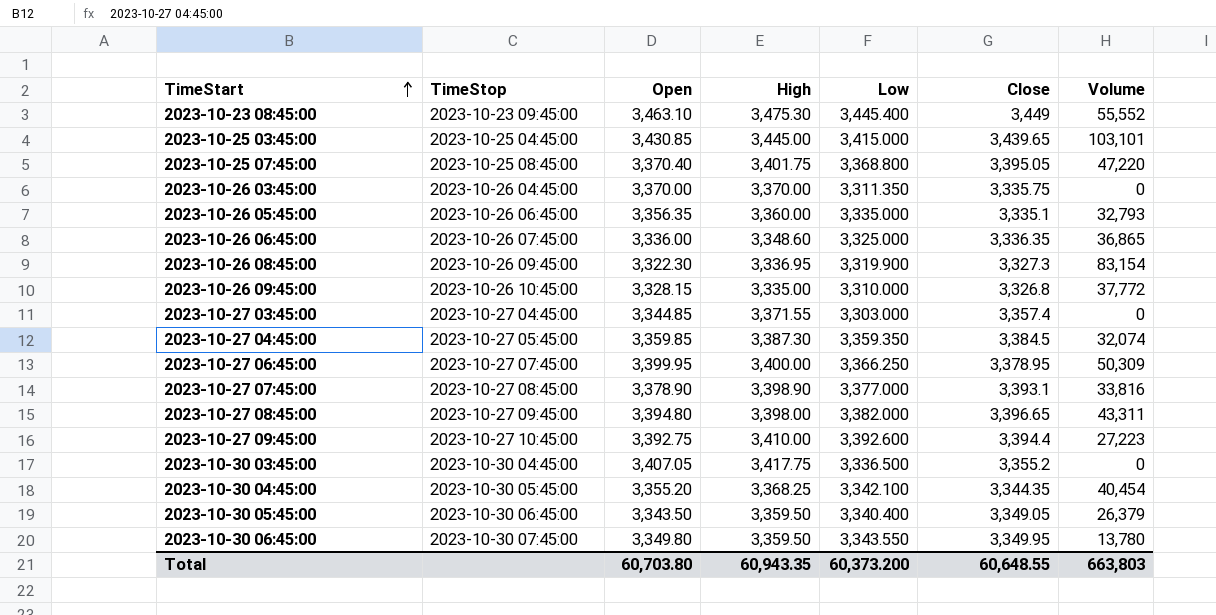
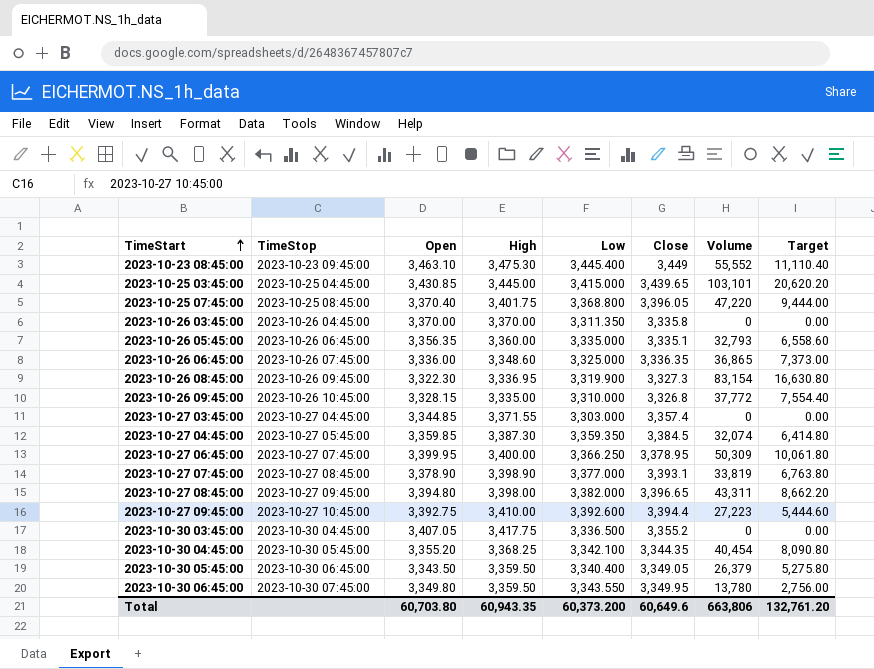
column Target | formula: none -> [Volume] * 0.2
2023-10-25 07:45:00 | Close: 3,395.05 -> 3,396.05
2023-10-26 03:45:00 | Close: 3,335.75 -> 3,335.8
2023-10-27 07:45:00 | Volume: 33,816 -> 33,819
Total | Close: 60,648.55 -> 60,649.6
Total | Volume: 663,803 -> 663,806

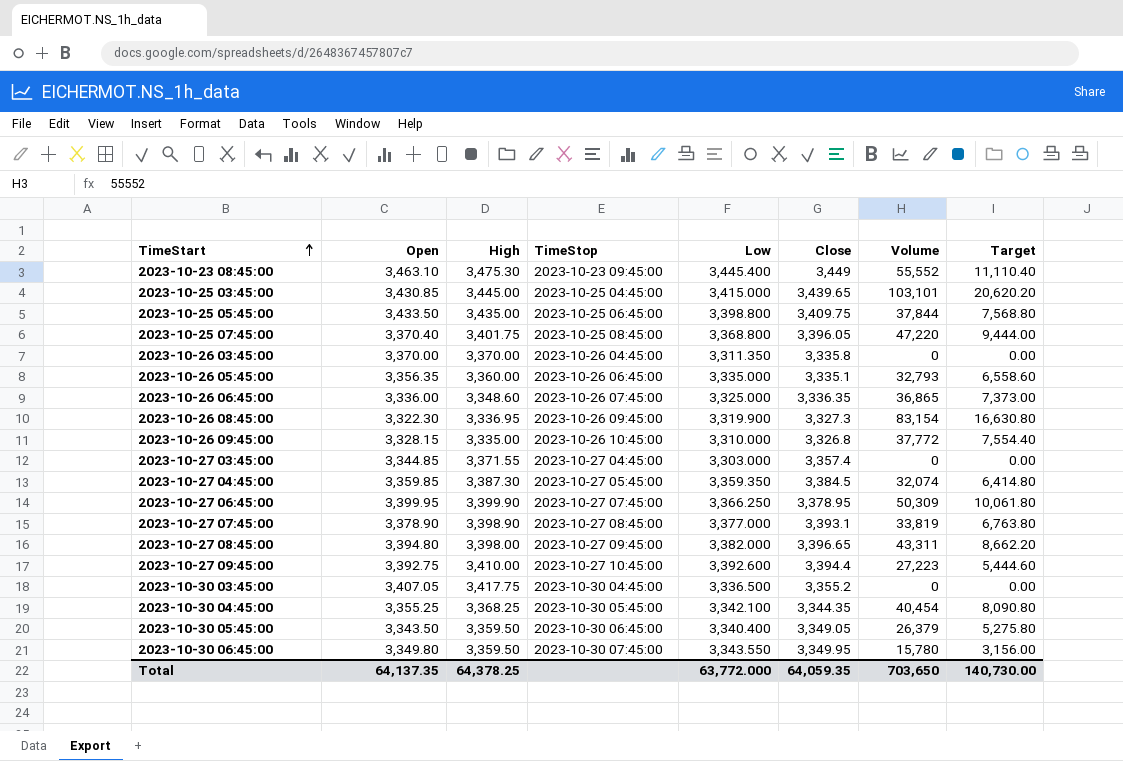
column TimeStop | position: 2 -> 4
row 2023-10-25 05:45:00: none -> 3,433.50 | 3,435.00 | 2023-10-25 06:45:00 | 3,398.800 | 3,409.75 | 37,844 | 7,568.80
2023-10-27 06:45:00 | High: 3,400.00 -> 3,399.90
2023-10-30 04:45:00 | Open: 3,355.20 -> 3,355.25
2023-10-30 06:45:00 | Volume: 13,780 -> 15,780
2023-10-30 06:45:00 | Target: 2,756.00 -> 3,156.00
Total | Open: 60,703.80 -> 64,137.35
Total | High: 60,943.35 -> 64,378.25
Total | Low: 60,373.200 -> 63,772.000
Total | Close: 60,649.6 -> 64,059.35
Total | Volume: 663,806 -> 703,650
Total | Target: 132,761.20 -> 140,730.00

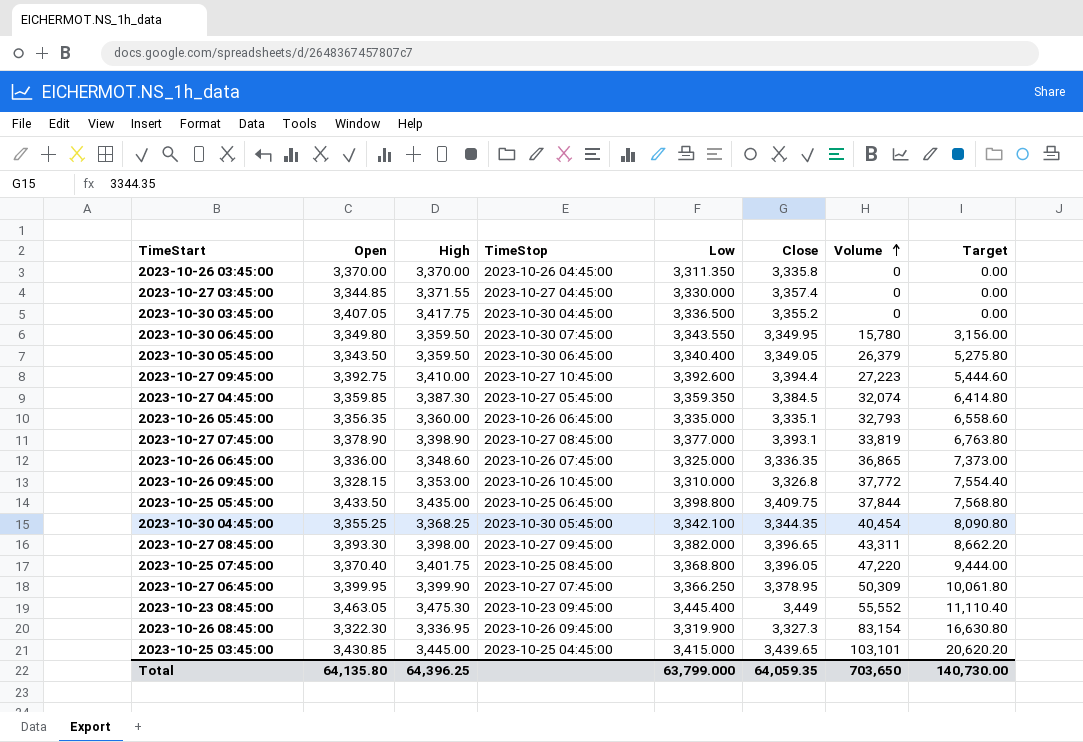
row order: TimeStart ascending -> Volume ascending
2023-10-27 03:45:00 | Low: 3,303.000 -> 3,330.000
2023-10-26 09:45:00 | High: 3,335.00 -> 3,353.00
2023-10-27 08:45:00 | Open: 3,394.80 -> 3,393.30
2023-10-23 08:45:00 | Open: 3,463.10 -> 3,463.05
Total | Open: 64,137.35 -> 64,135.80
Total | High: 64,378.25 -> 64,396.25
Total | Low: 63,772.000 -> 63,799.000

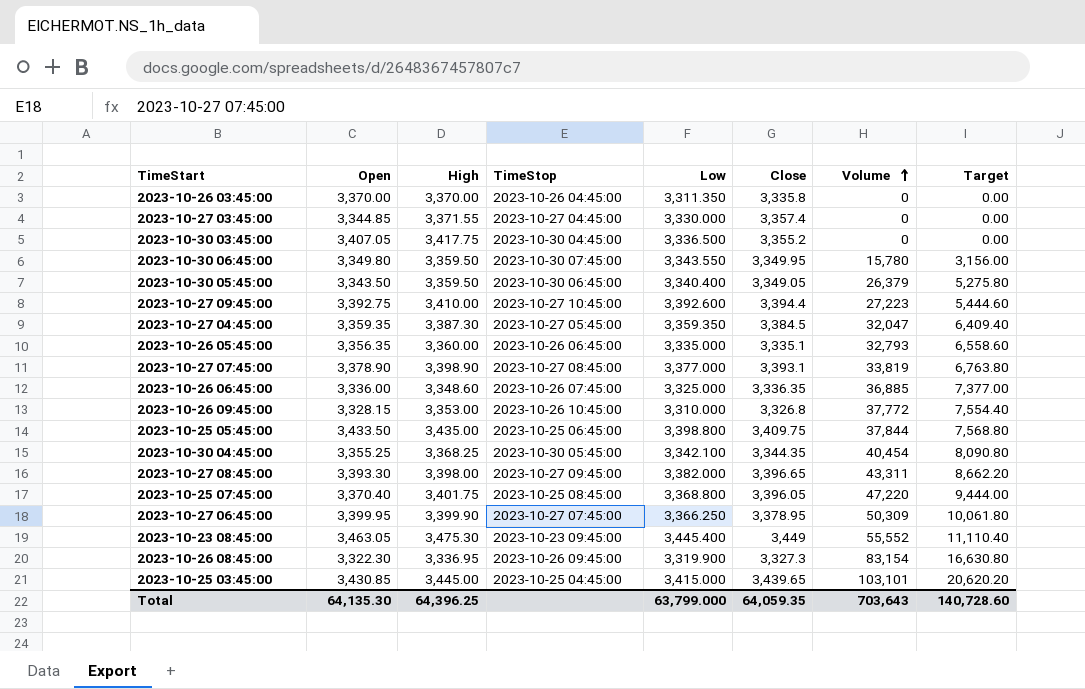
2023-10-27 04:45:00 | Open: 3,359.85 -> 3,359.35
2023-10-27 04:45:00 | Volume: 32,074 -> 32,047
2023-10-27 04:45:00 | Target: 6,414.80 -> 6,409.40
2023-10-26 06:45:00 | Volume: 36,865 -> 36,885
2023-10-26 06:45:00 | Target: 7,373.00 -> 7,377.00
Total | Open: 64,135.80 -> 64,135.30
Total | Volume: 703,650 -> 703,643
Total | Target: 140,730.00 -> 140,728.60

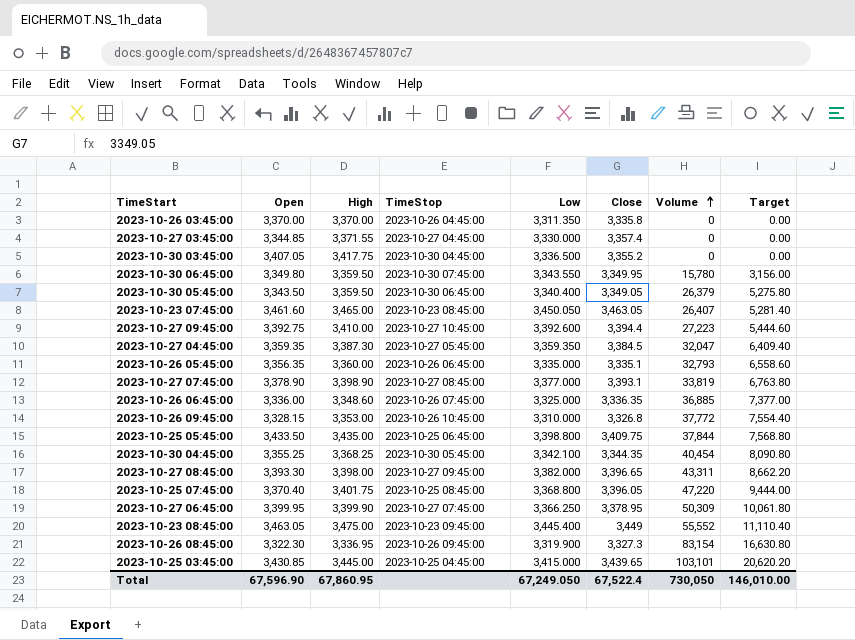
row 2023-10-23 07:45:00: none -> 3,461.60 | 3,465.00 | 2023-10-23 08:45:00 | 3,450.050 | 3,463.05 | 26,407 | 5,281.40
2023-10-23 08:45:00 | High: 3,475.30 -> 3,475.00
Total | Open: 64,135.30 -> 67,596.90
Total | High: 64,396.25 -> 67,860.95
Total | Low: 63,799.000 -> 67,249.050
Total | Close: 64,059.35 -> 67,522.4
Total | Volume: 703,643 -> 730,050
Total | Target: 140,728.60 -> 146,010.00

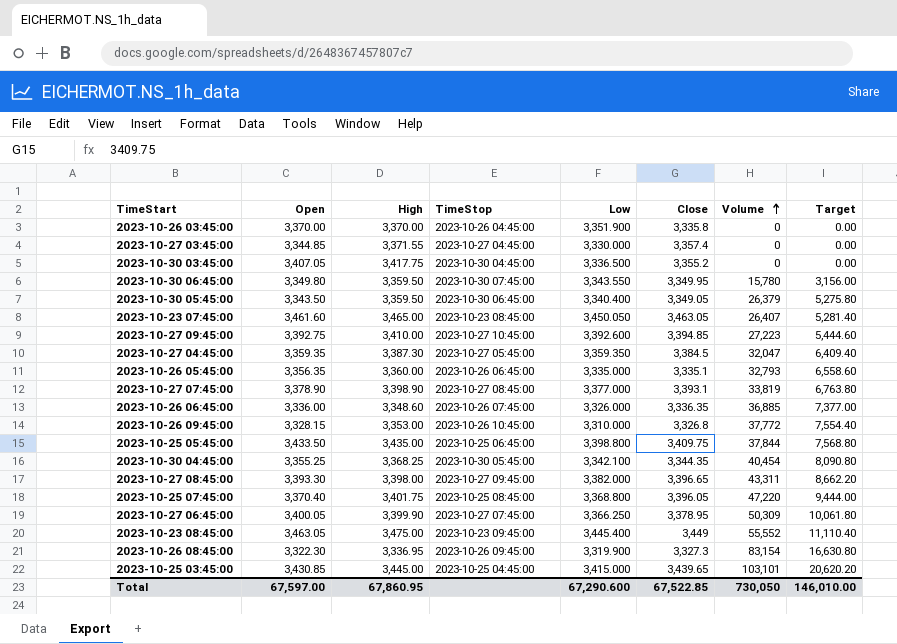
2023-10-26 03:45:00 | Low: 3,311.350 -> 3,351.900
2023-10-27 09:45:00 | Close: 3,394.4 -> 3,394.85
2023-10-26 06:45:00 | Low: 3,325.000 -> 3,326.000
2023-10-27 06:45:00 | Open: 3,399.95 -> 3,400.05
Total | Open: 67,596.90 -> 67,597.00
Total | Low: 67,249.050 -> 67,290.600
Total | Close: 67,522.4 -> 67,522.85

